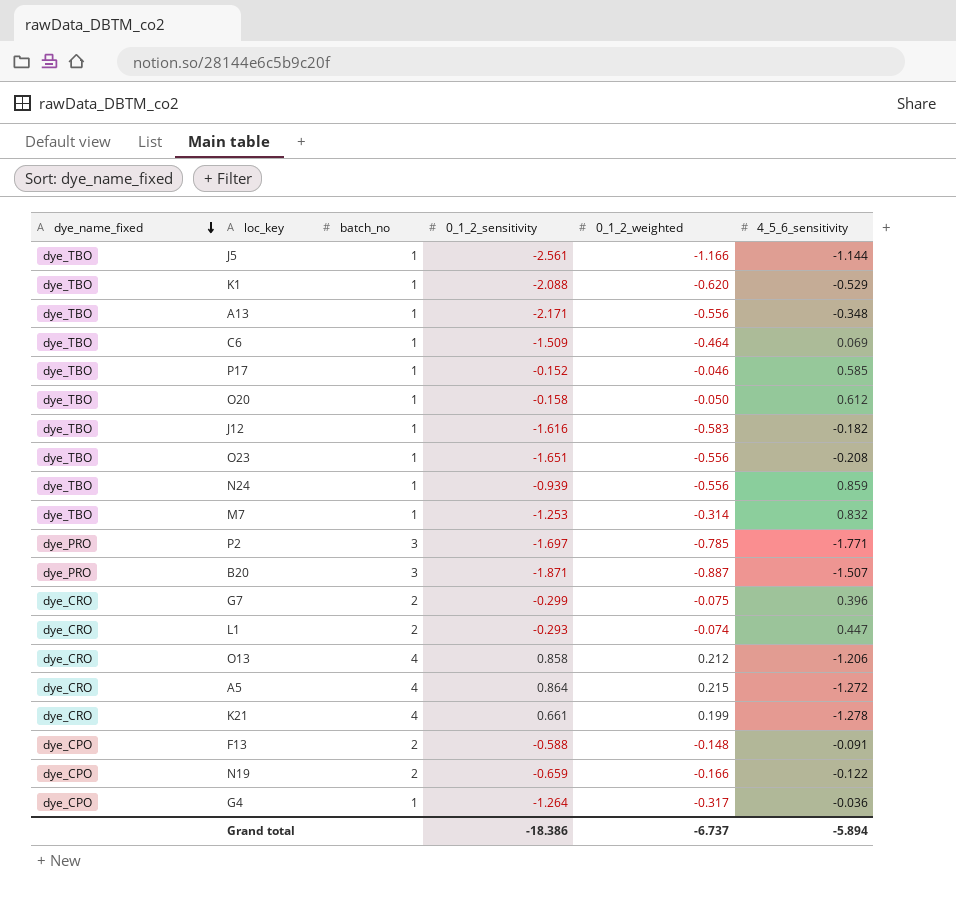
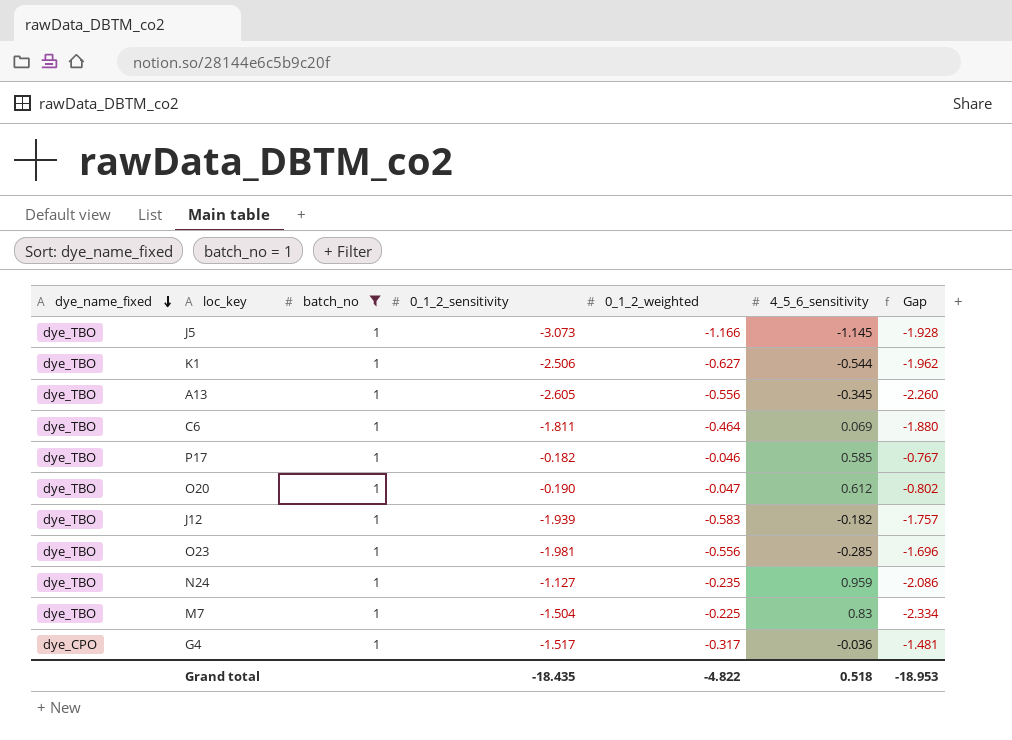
filter: none -> batch_no = 1
column Gap | formula: none -> [0_1_2_sensitivity] - [4_5_6_sensitivity]
J5 | 0_1_2_sensitivity: -2.561 -> -3.073
J5 | 4_5_6_sensitivity: -1.144 -> -1.145
K1 | 0_1_2_sensitivity: -2.088 -> -2.506
K1 | 0_1_2_weighted: -0.620 -> -0.627
K1 | 4_5_6_sensitivity: -0.529 -> -0.544
A13 | 0_1_2_sensitivity: -2.171 -> -2.605
A13 | 4_5_6_sensitivity: -0.348 -> -0.345
C6 | 0_1_2_sensitivity: -1.509 -> -1.811
P17 | 0_1_2_sensitivity: -0.152 -> -0.182
O20 | 0_1_2_sensitivity: -0.158 -> -0.190
O20 | 0_1_2_weighted: -0.050 -> -0.047
J12 | 0_1_2_sensitivity: -1.616 -> -1.939
O23 | 0_1_2_sensitivity: -1.651 -> -1.981
O23 | 4_5_6_sensitivity: -0.208 -> -0.285
N24 | 0_1_2_sensitivity: -0.939 -> -1.127
N24 | 0_1_2_weighted: -0.556 -> -0.235
N24 | 4_5_6_sensitivity: 0.859 -> 0.959
M7 | 0_1_2_sensitivity: -1.253 -> -1.504
M7 | 0_1_2_weighted: -0.314 -> -0.225
M7 | 4_5_6_sensitivity: 0.832 -> 0.83
G4 | 0_1_2_sensitivity: -1.264 -> -1.517
Grand total | 0_1_2_sensitivity: -18.386 -> -18.435
Grand total | 0_1_2_weighted: -6.737 -> -4.822
Grand total | 4_5_6_sensitivity: -5.894 -> 0.518

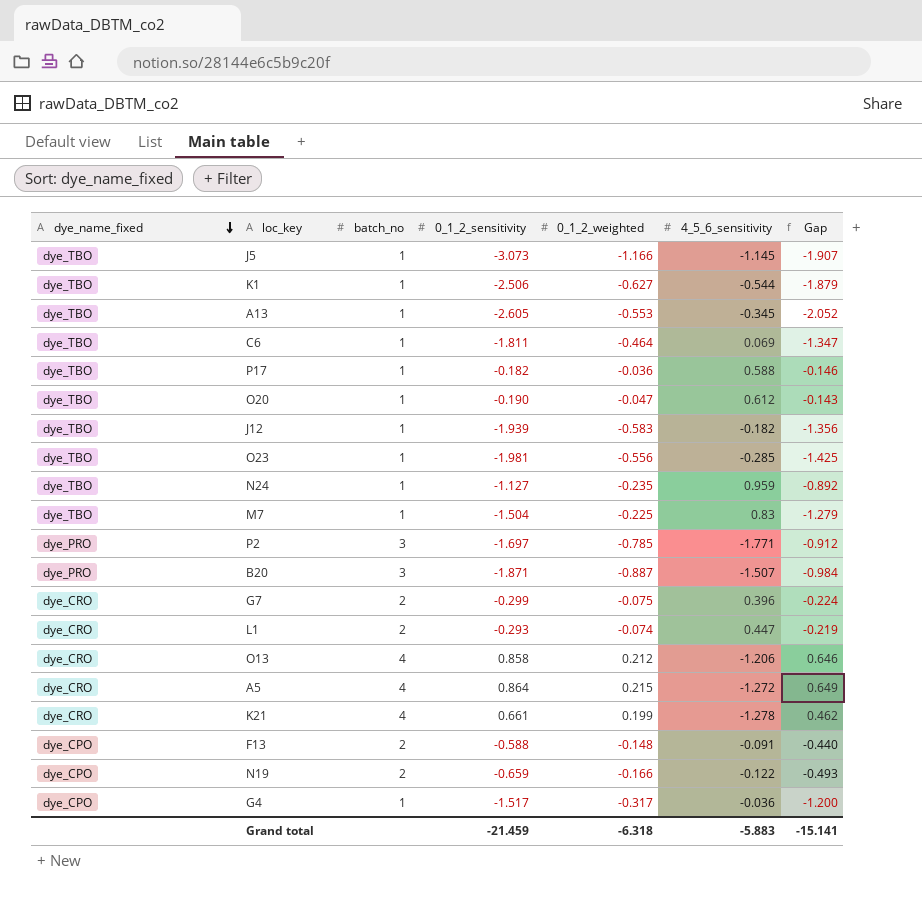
filter: batch_no = 1 -> none
column Gap | formula: [0_1_2_sensitivity] - [4_5_6_sensitivity] -> [0_1_2_sensitivity] - [0_1_2_weighted]
A13 | 0_1_2_weighted: -0.556 -> -0.553
P17 | 0_1_2_weighted: -0.046 -> -0.036
P17 | 4_5_6_sensitivity: 0.585 -> 0.588
Grand total | 0_1_2_sensitivity: -18.435 -> -21.459
Grand total | 0_1_2_weighted: -4.822 -> -6.318
Grand total | 4_5_6_sensitivity: 0.518 -> -5.883
Grand total | Gap: -18.953 -> -15.141

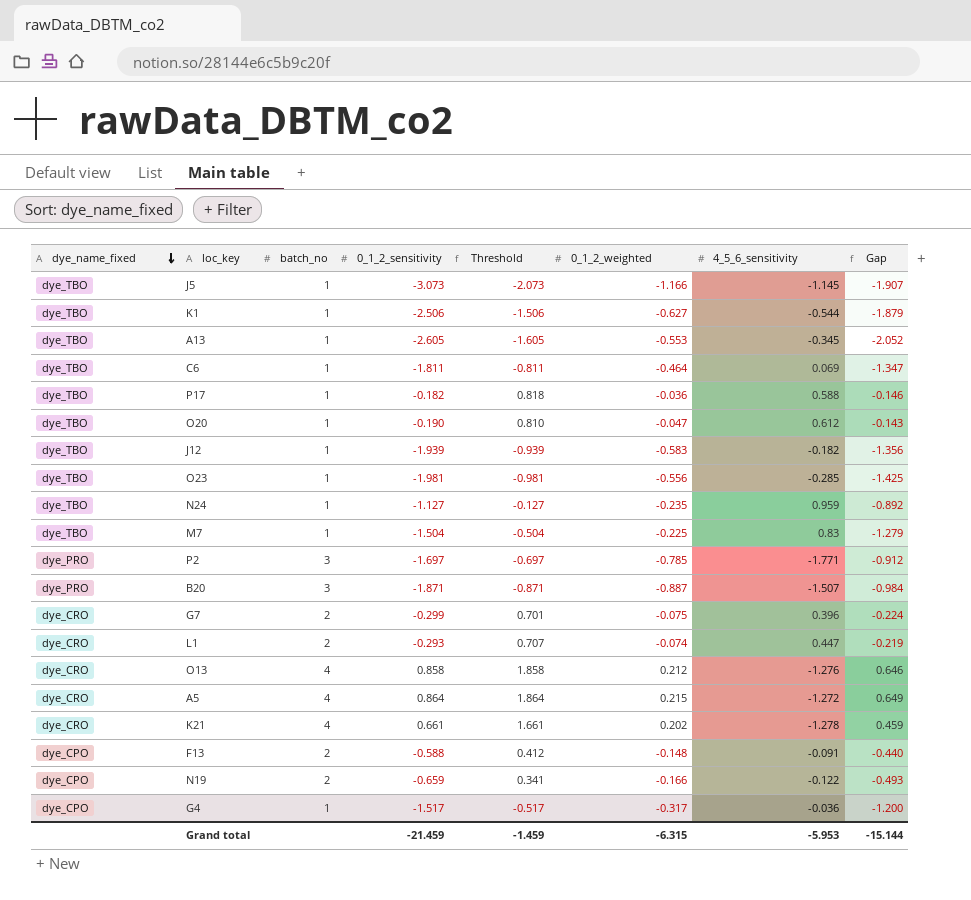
column Threshold | formula: none -> [0_1_2_sensitivity] + 1
O13 | 4_5_6_sensitivity: -1.206 -> -1.276
K21 | 0_1_2_weighted: 0.199 -> 0.202
K21 | Gap: 0.462 -> 0.459
Grand total | 0_1_2_weighted: -6.318 -> -6.315
Grand total | 4_5_6_sensitivity: -5.883 -> -5.953
Grand total | Gap: -15.141 -> -15.144

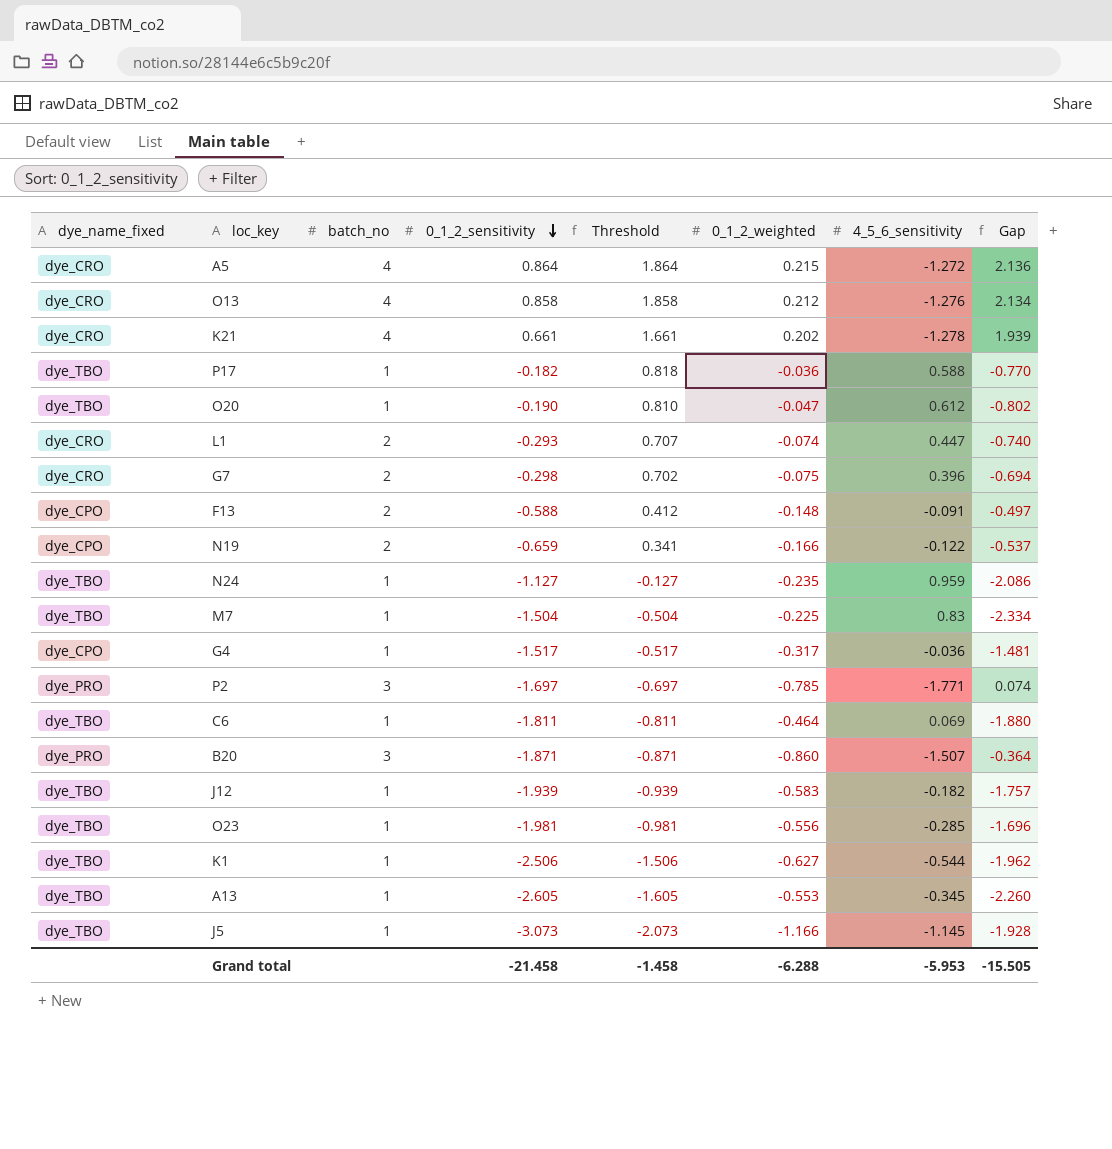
row order: dye_name_fixed descending -> 0_1_2_sensitivity descending
column Gap | formula: [0_1_2_sensitivity] - [0_1_2_weighted] -> [0_1_2_sensitivity] - [4_5_6_sensitivity]
G7 | 0_1_2_sensitivity: -0.299 -> -0.298
G7 | Threshold: 0.701 -> 0.702
B20 | 0_1_2_weighted: -0.887 -> -0.860
Grand total | 0_1_2_sensitivity: -21.459 -> -21.458
Grand total | Threshold: -1.459 -> -1.458
Grand total | 0_1_2_weighted: -6.315 -> -6.288
Grand total | Gap: -15.144 -> -15.505

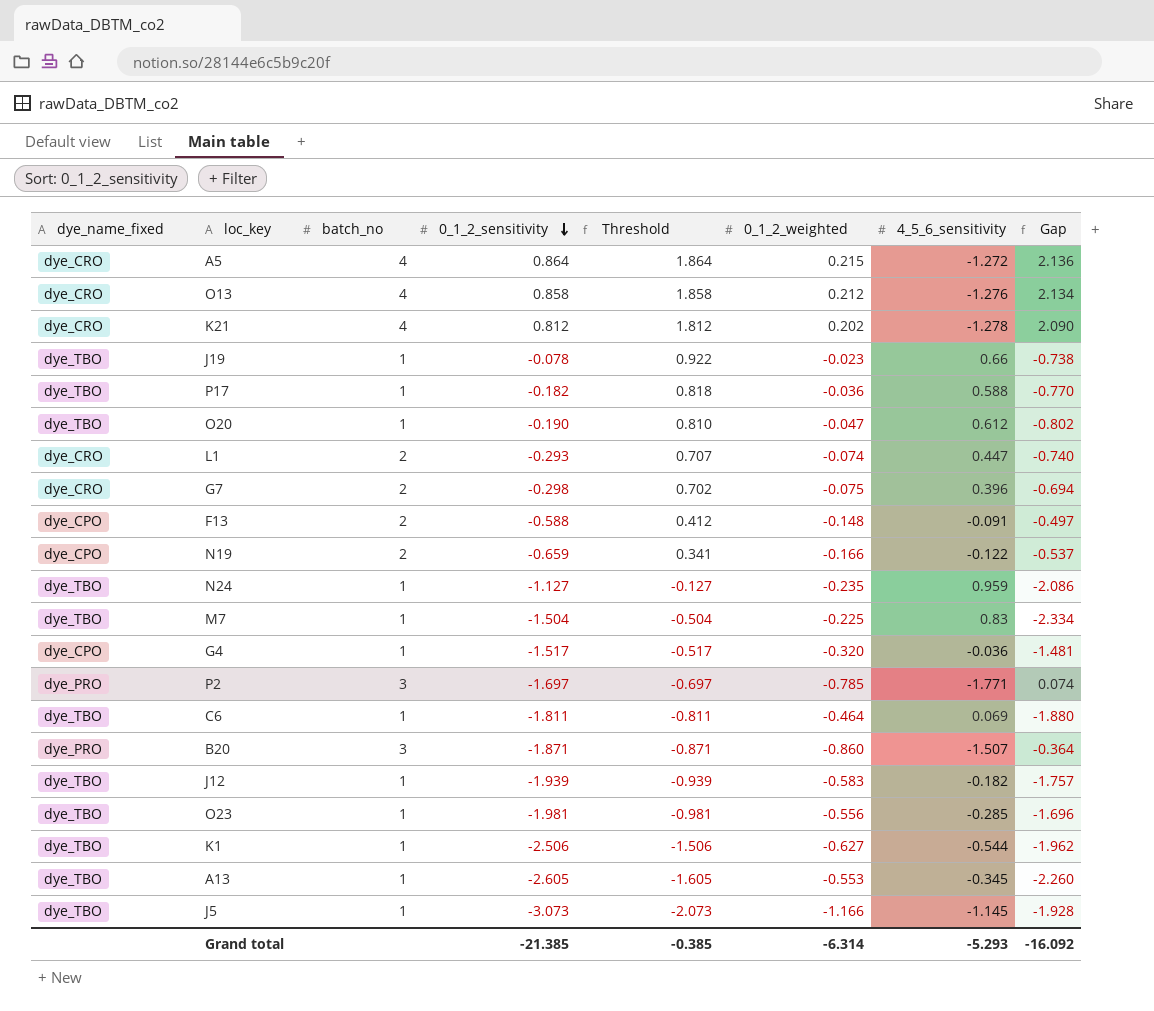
K21 | 0_1_2_sensitivity: 0.661 -> 0.812
K21 | Threshold: 1.661 -> 1.812
K21 | Gap: 1.939 -> 2.090
row J19: none -> dye_TBO | 1 | -0.078 | 0.922 | -0.023 | 0.66 | -0.738
G4 | 0_1_2_weighted: -0.317 -> -0.320
Grand total | 0_1_2_sensitivity: -21.458 -> -21.385
Grand total | Threshold: -1.458 -> -0.385
Grand total | 0_1_2_weighted: -6.288 -> -6.314
Grand total | 4_5_6_sensitivity: -5.953 -> -5.293
Grand total | Gap: -15.505 -> -16.092

